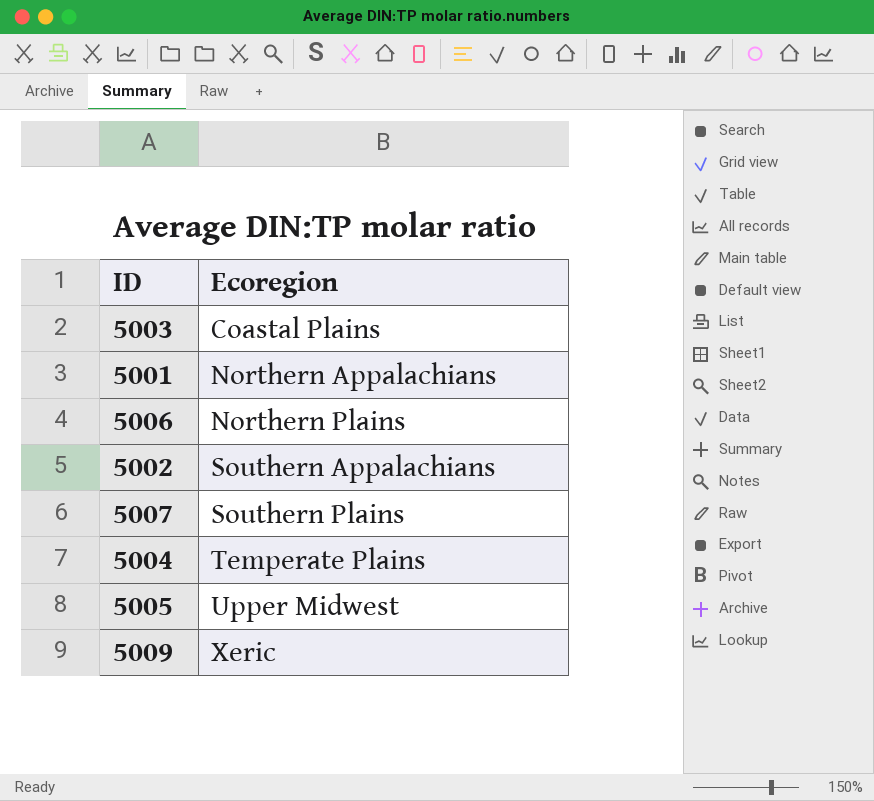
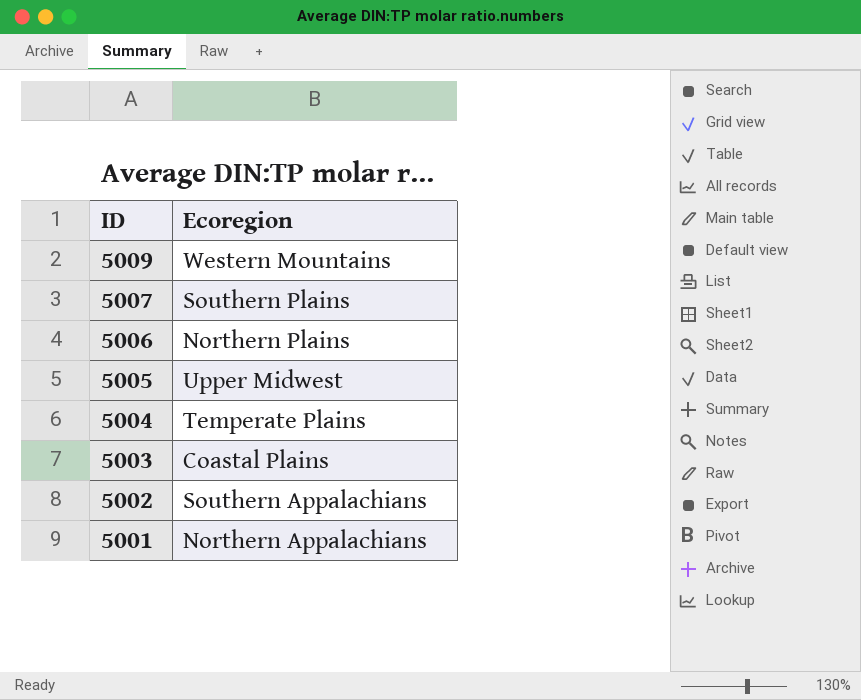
row order: Ecoregion ascending -> ID descending
5009 | Ecoregion: Xeric -> Western Mountains

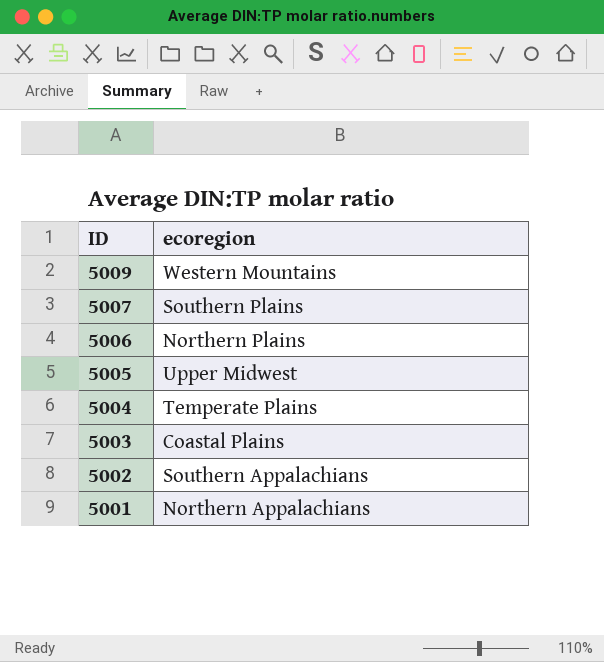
column name: Ecoregion -> ecoregion

